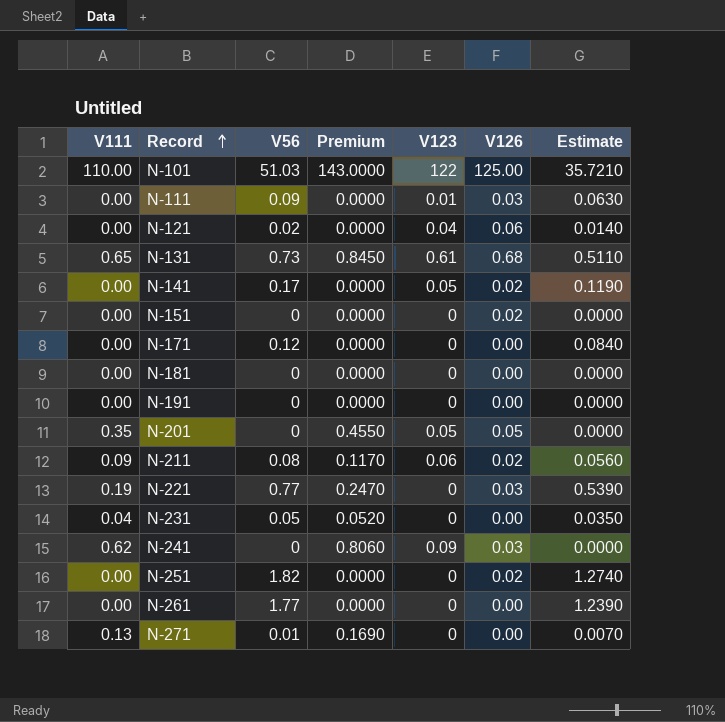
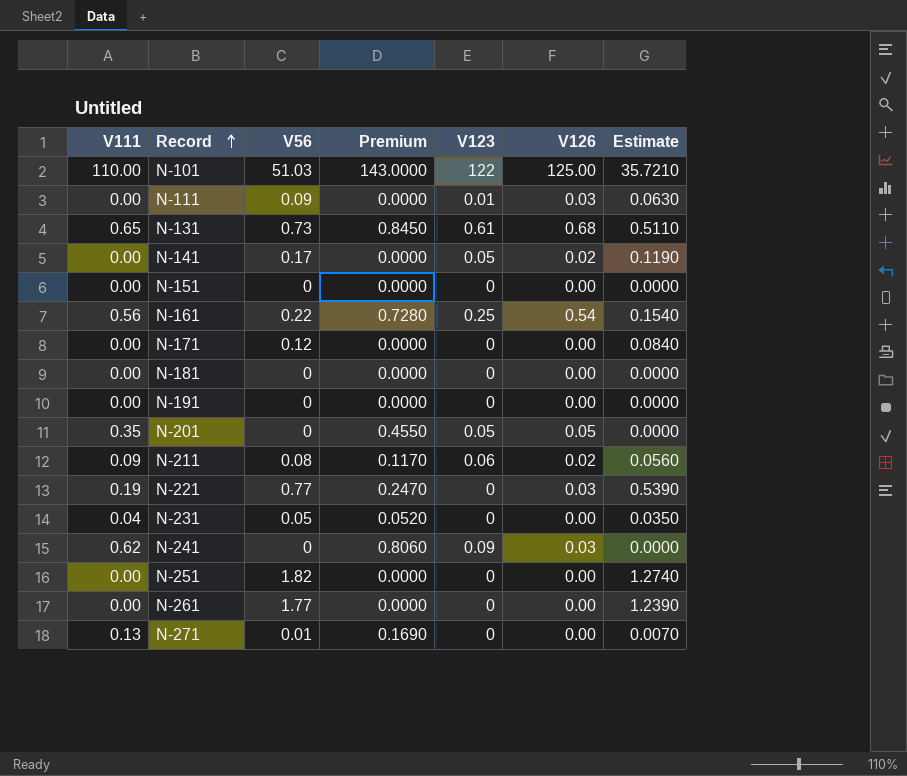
row N-121: 0.00 | 0.02 | 0.0000 | 0.04 | 0.06 | 0.0140 -> none
N-151 | V126: 0.02 -> 0.00
row N-161: none -> 0.56 | 0.22 | 0.7280 | 0.25 | 0.54 | 0.1540
N-251 | V126: 0.02 -> 0.00

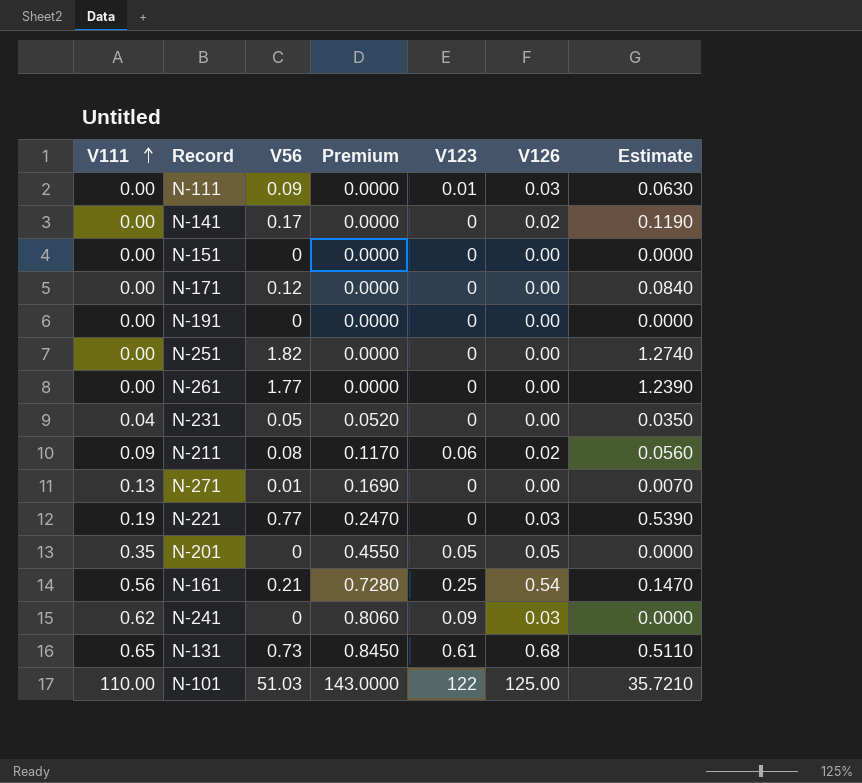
row order: Record ascending -> V111 ascending
row N-181: 0.00 | 0 | 0.0000 | 0 | 0.00 | 0.0000 -> none
N-141 | V123: 0.05 -> 0
N-161 | V56: 0.22 -> 0.21
N-161 | Estimate: 0.1540 -> 0.1470

